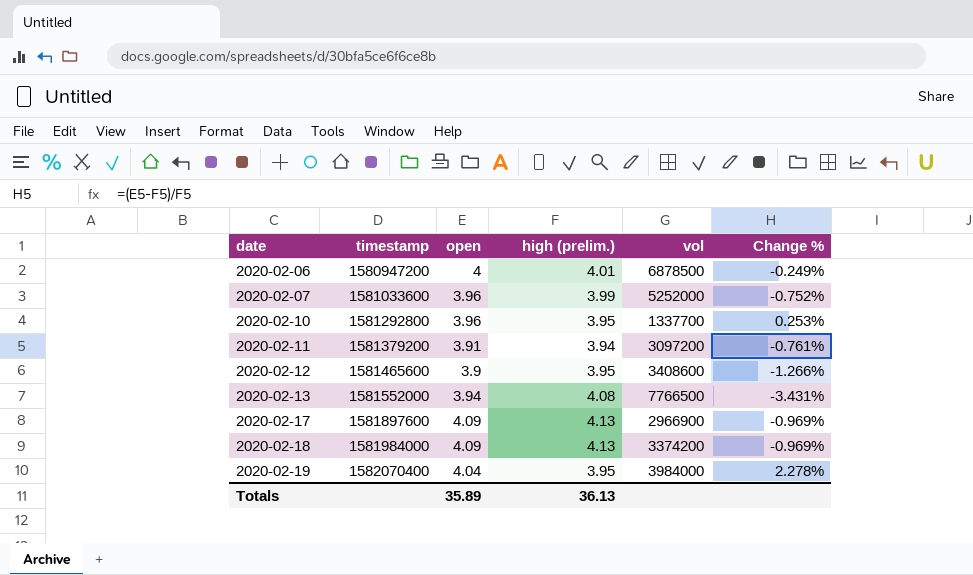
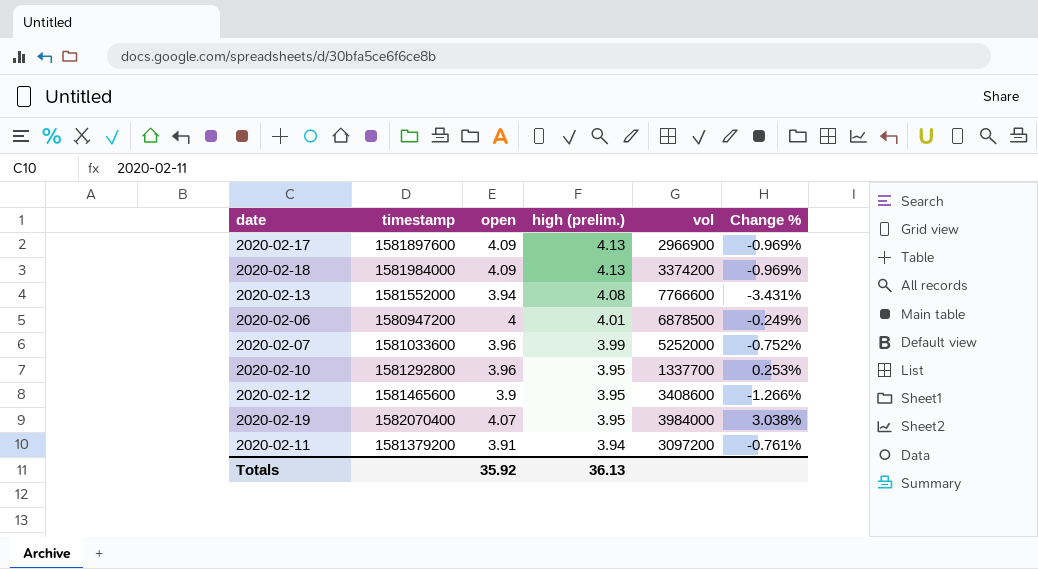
row order: date ascending -> high (prelim.) descending
2020-02-13 | vol: 7766500 -> 7766600
2020-02-19 | open: 4.04 -> 4.07
2020-02-19 | Change %: 2.278% -> 3.038%
Totals | open: 35.89 -> 35.92

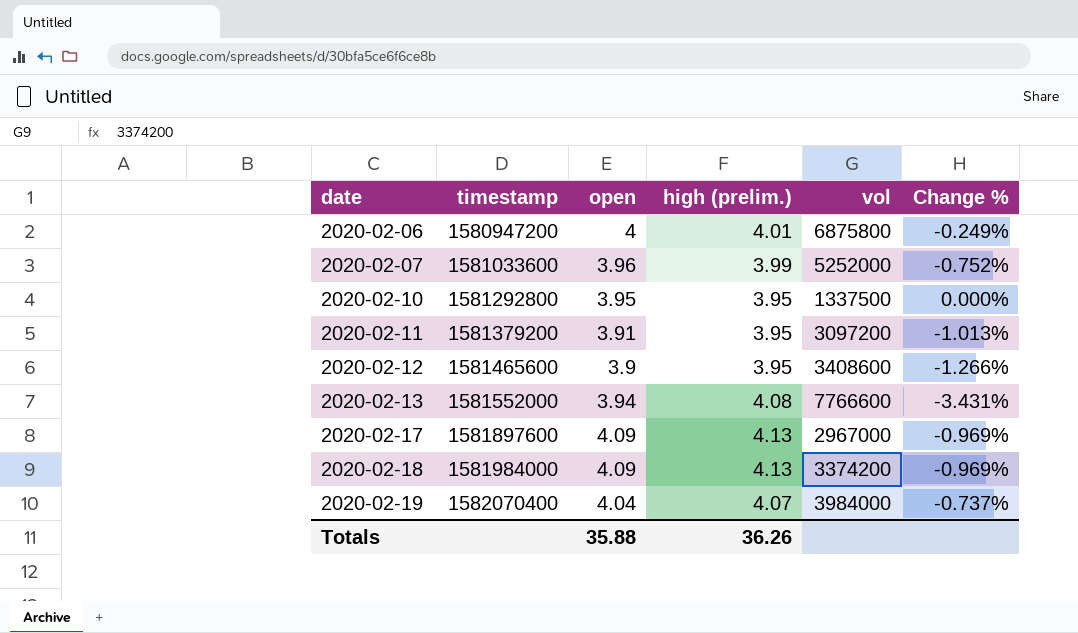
row order: high (prelim.) descending -> date ascending
2020-02-06 | vol: 6878500 -> 6875800
2020-02-10 | open: 3.96 -> 3.95
2020-02-10 | vol: 1337700 -> 1337500
2020-02-10 | Change %: 0.253% -> 0.000%
2020-02-11 | high (prelim.): 3.94 -> 3.95
2020-02-11 | Change %: -0.761% -> -1.013%
2020-02-17 | vol: 2966900 -> 2967000
2020-02-19 | open: 4.07 -> 4.04
2020-02-19 | high (prelim.): 3.95 -> 4.07
2020-02-19 | Change %: 3.038% -> -0.737%
Totals | open: 35.92 -> 35.88
Totals | high (prelim.): 36.13 -> 36.26

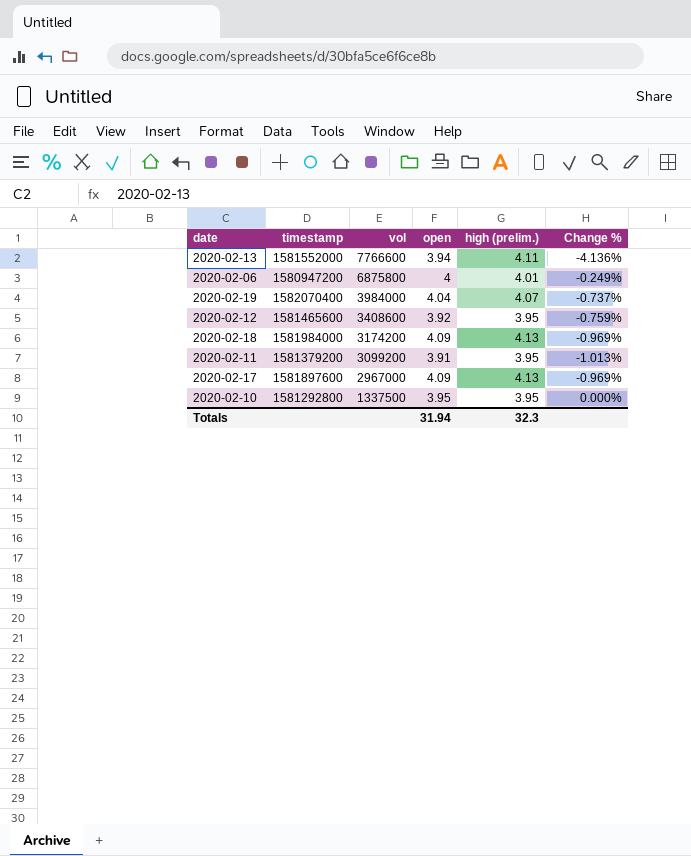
row order: date ascending -> vol descending
column vol | position: 5 -> 3
row 2020-02-07: 1581033600 | 3.96 | 3.99 | 5252000 | -0.752% -> none
2020-02-13 | high (prelim.): 4.08 -> 4.11
2020-02-13 | Change %: -3.431% -> -4.136%
2020-02-12 | open: 3.9 -> 3.92
2020-02-12 | Change %: -1.266% -> -0.759%
2020-02-18 | vol: 3374200 -> 3174200
2020-02-11 | vol: 3097200 -> 3099200
Totals | open: 35.88 -> 31.94
Totals | high (prelim.): 36.26 -> 32.3

